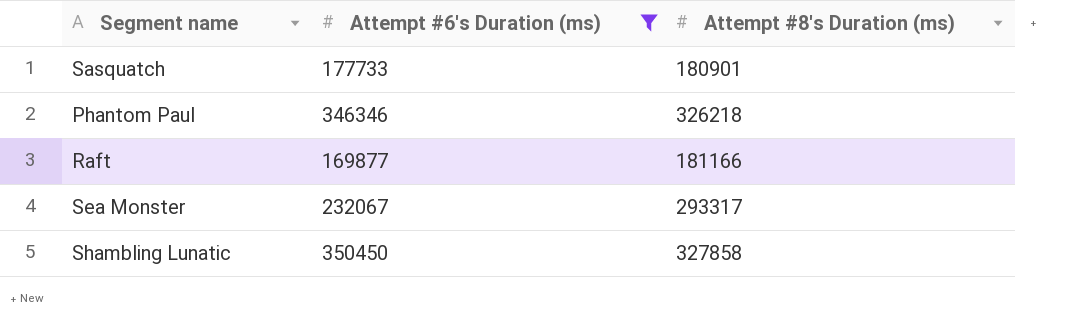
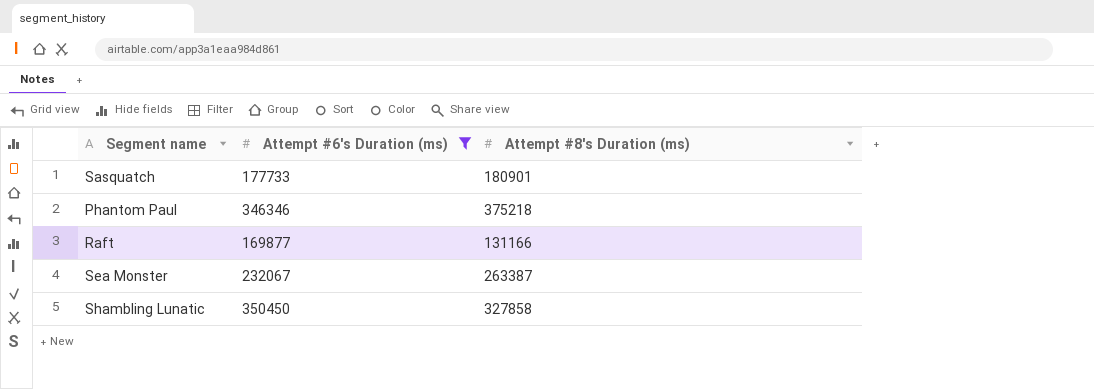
Phantom Paul | Attempt #8's Duration (ms): 326218 -> 375218
Raft | Attempt #8's Duration (ms): 181166 -> 131166
Sea Monster | Attempt #8's Duration (ms): 293317 -> 263387

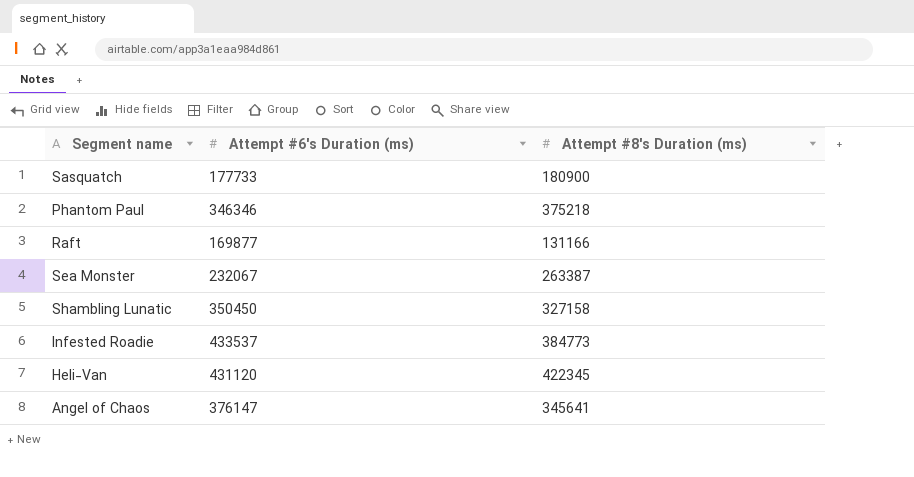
filter: Attempt #6's Duration (ms) <= 350450 -> none
Sasquatch | Attempt #8's Duration (ms): 180901 -> 180900
Shambling Lunatic | Attempt #8's Duration (ms): 327858 -> 327158

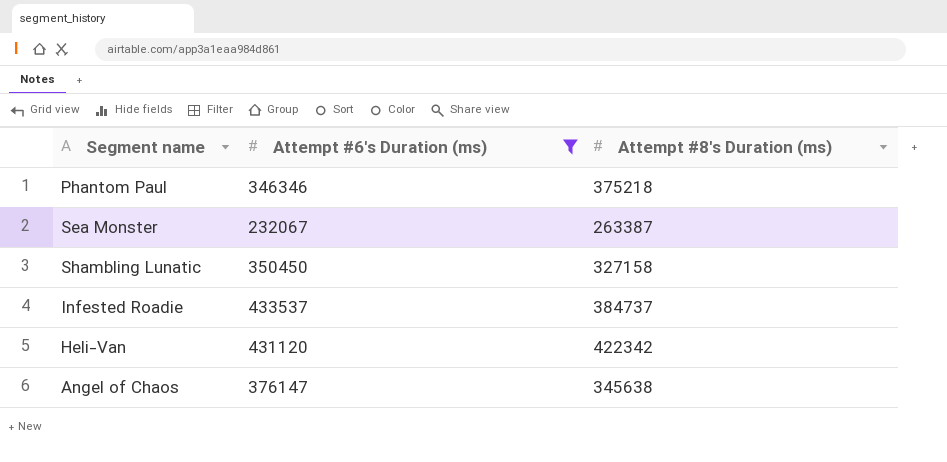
filter: none -> Attempt #6's Duration (ms) >= 232067
Infested Roadie | Attempt #8's Duration (ms): 384773 -> 384737
Heli-Van | Attempt #8's Duration (ms): 422345 -> 422342
Angel of Chaos | Attempt #8's Duration (ms): 345641 -> 345638

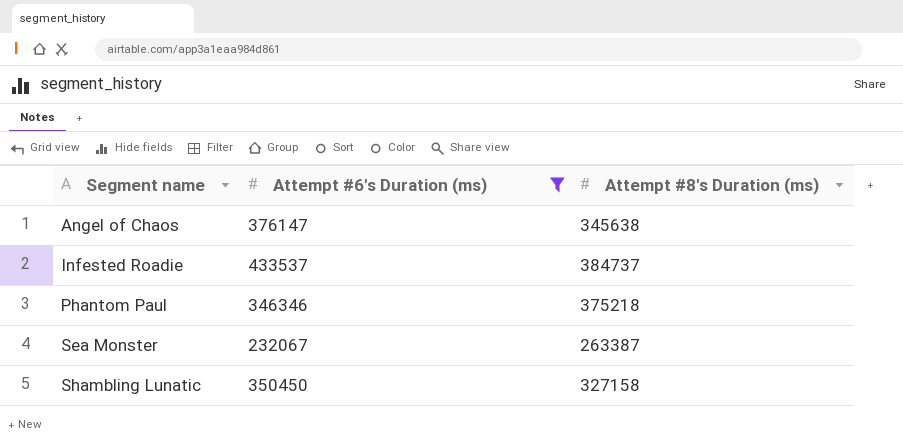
row order: none -> Segment name ascending
row Heli-Van: 431120 | 422342 -> none

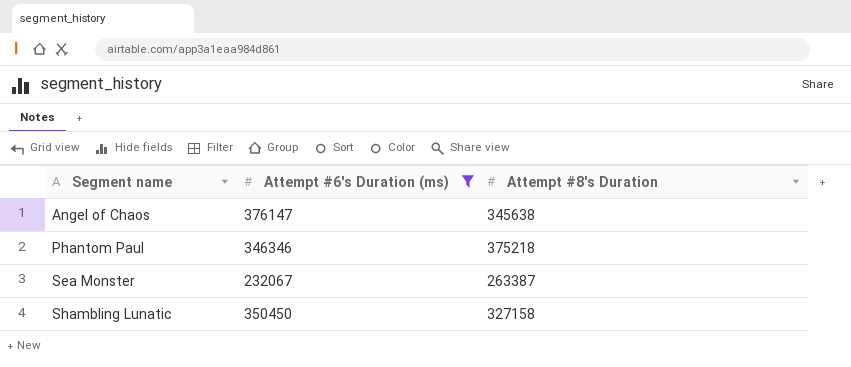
column name: Attempt #8's Duration (ms) -> Attempt #8's Duration
row Infested Roadie: 433537 | 384737 -> none

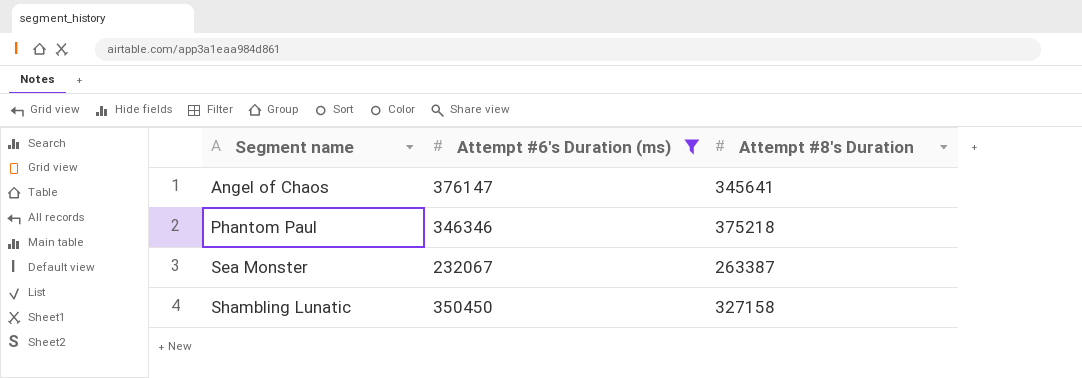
Angel of Chaos | Attempt #8's Duration: 345638 -> 345641

